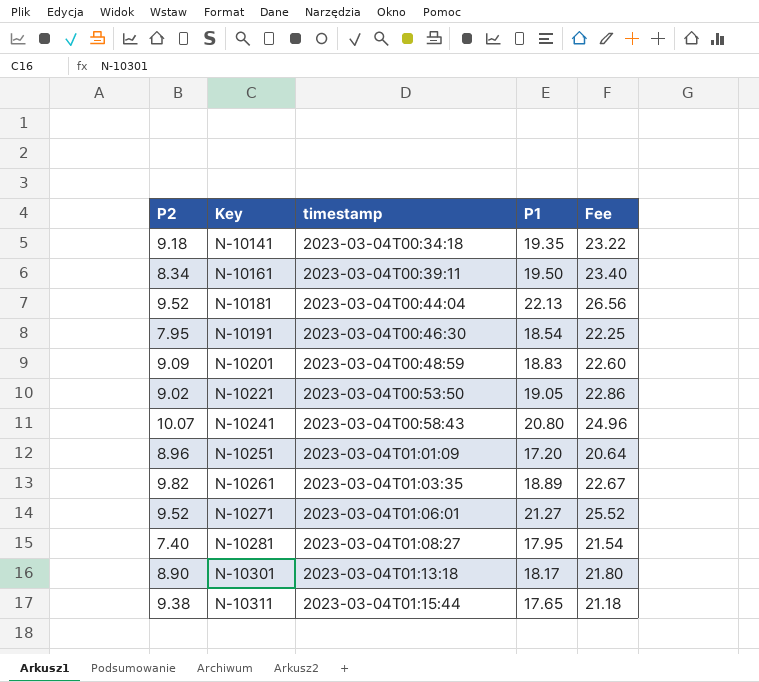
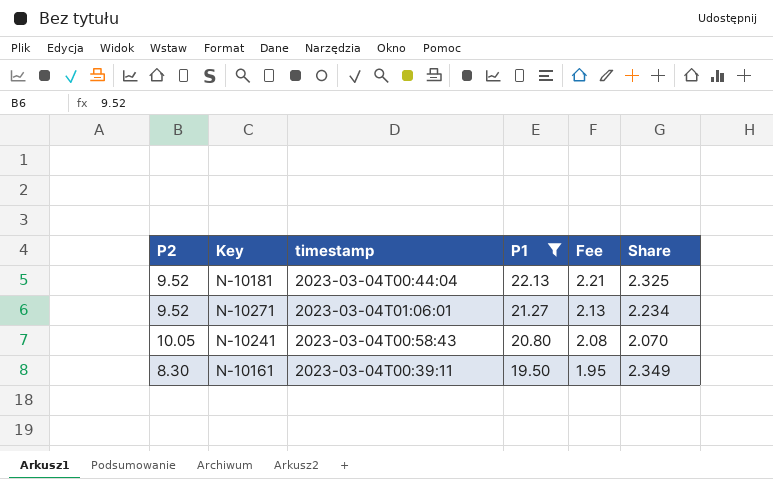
filter: none -> P1 >= 19.50
row order: Key ascending -> P1 descending
column Fee | formula: [P1] * 1.2 -> [P1] * 0.1
column Share | formula: none -> [P1] / [P2]
N-10241 | P2: 10.07 -> 10.05
N-10161 | P2: 8.34 -> 8.30

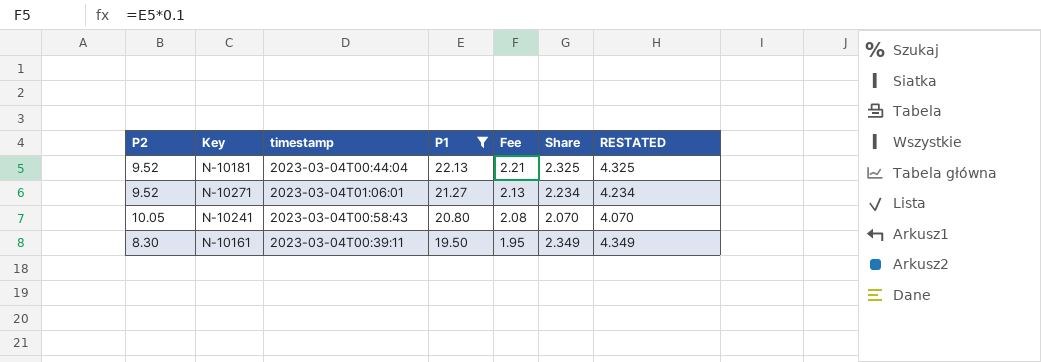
column RESTATED | formula: none -> [Share] + 2

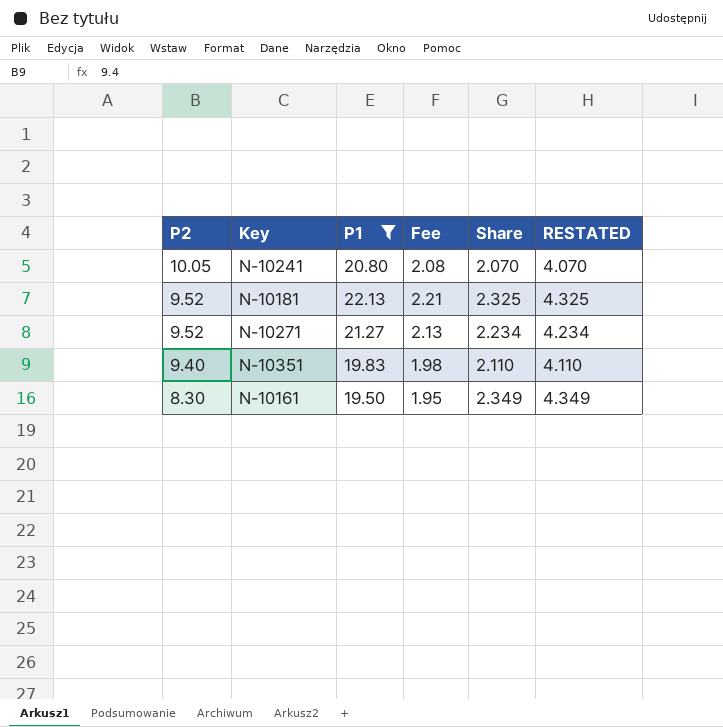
row order: P1 descending -> P2 descending
column timestamp | position: 3 -> none
row N-10351: none -> 9.40 | 19.83 | 1.98 | 2.110 | 4.110

